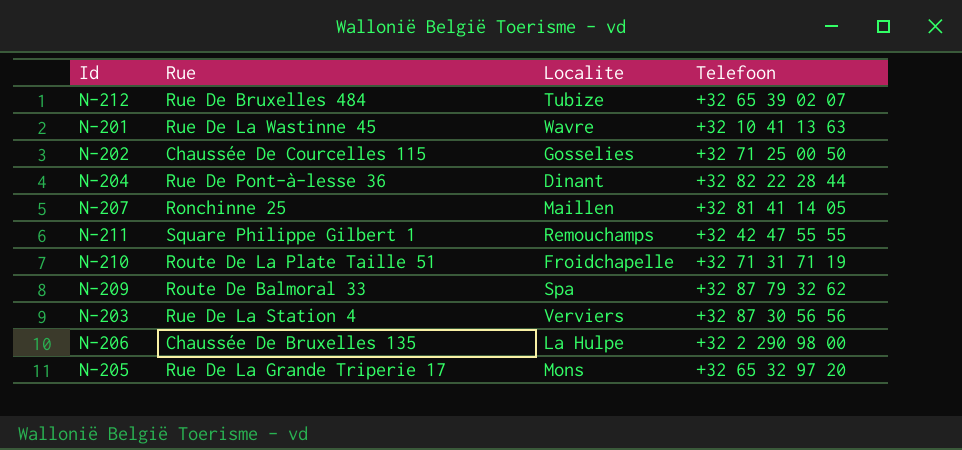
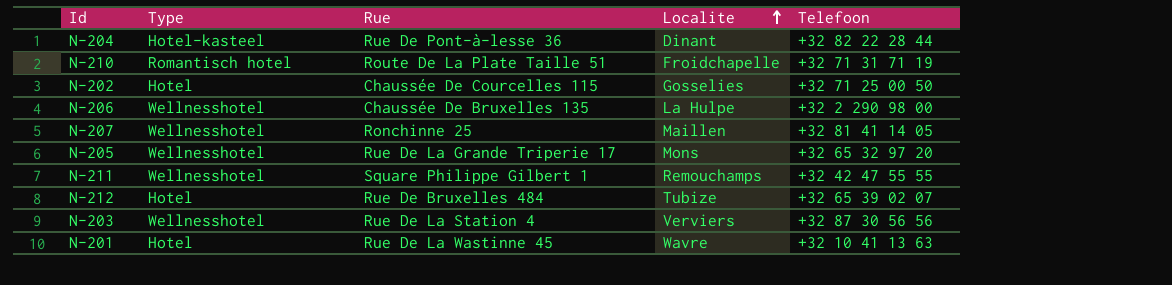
row order: none -> Localite ascending
column Type | position: none -> 2
row N-209: Route De Balmoral 33 | Spa | +32 87 79 32 62 -> none

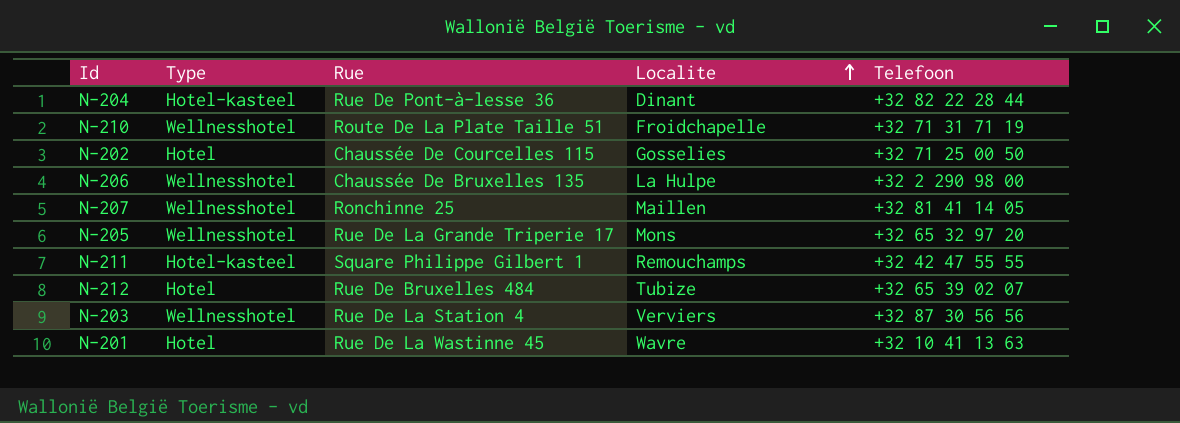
N-210 | Type: Romantisch hotel -> Wellnesshotel
N-211 | Type: Wellnesshotel -> Hotel-kasteel

